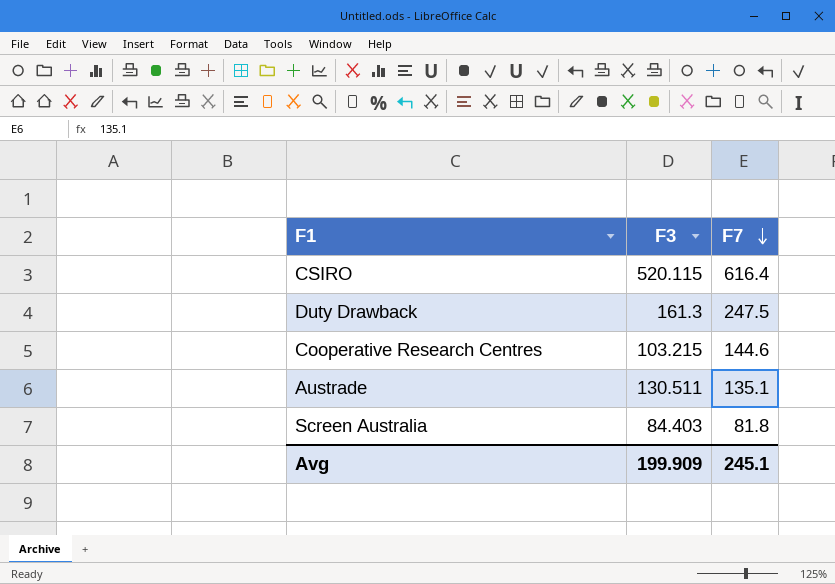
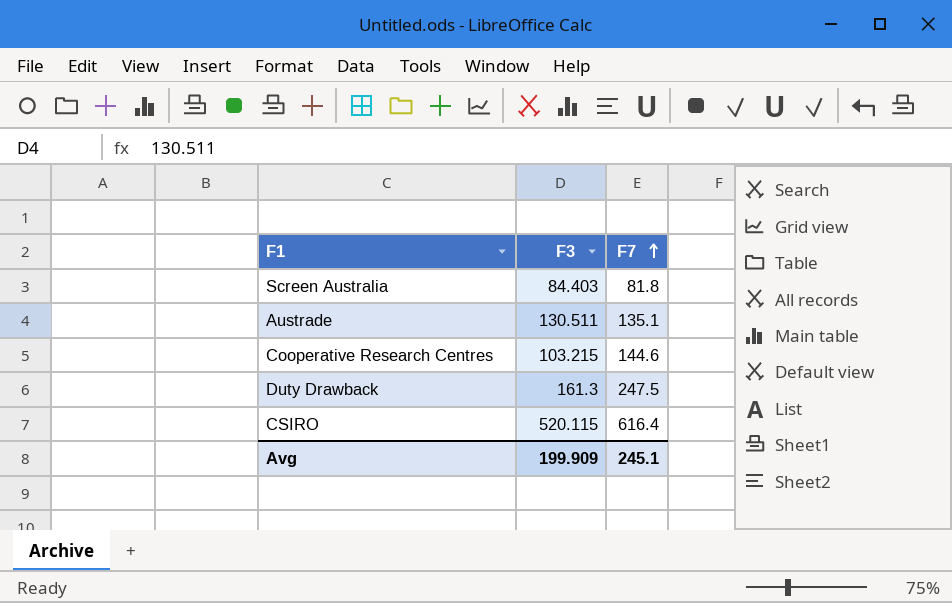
row order: F7 descending -> F7 ascending

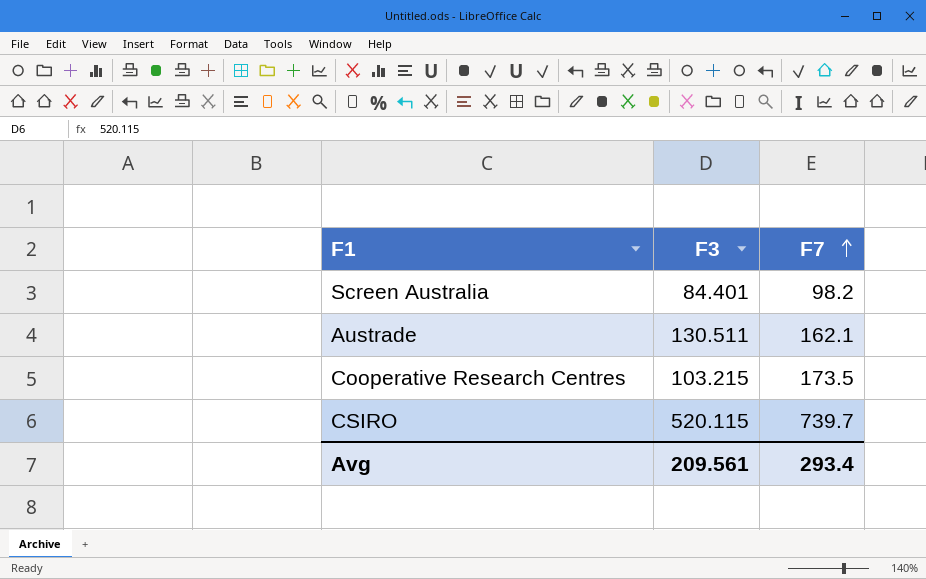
row Duty Drawback: 161.3 | 247.5 -> none
Screen Australia | F3: 84.403 -> 84.401
Screen Australia | F7: 81.8 -> 98.2
Austrade | F7: 135.1 -> 162.1
Cooperative Research Centres | F7: 144.6 -> 173.5
CSIRO | F7: 616.4 -> 739.7
Avg | F3: 199.909 -> 209.561
Avg | F7: 245.1 -> 293.4

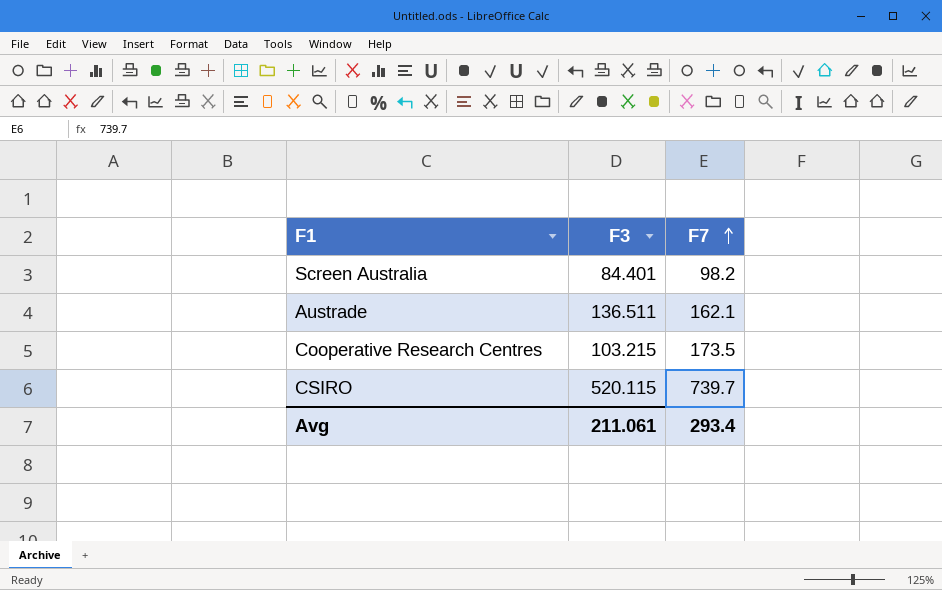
Austrade | F3: 130.511 -> 136.511
Avg | F3: 209.561 -> 211.061

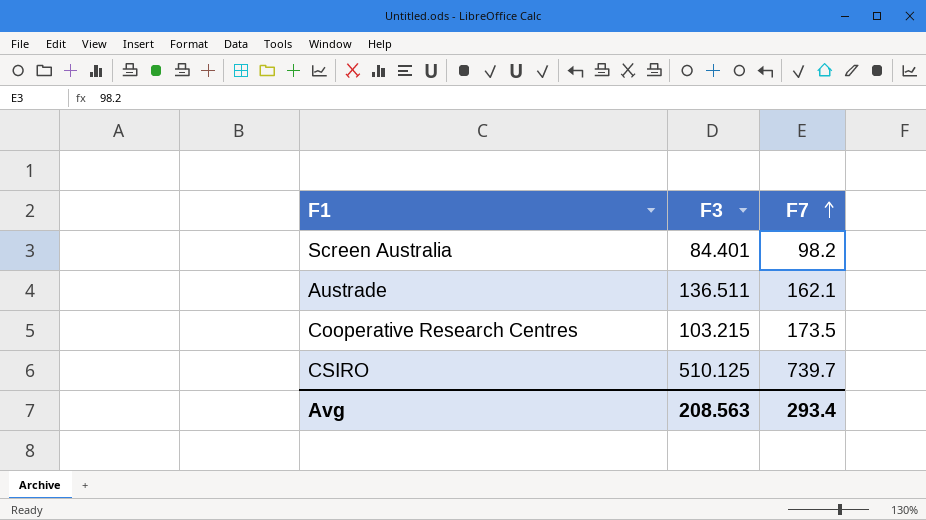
CSIRO | F3: 520.115 -> 510.125
Avg | F3: 211.061 -> 208.563

